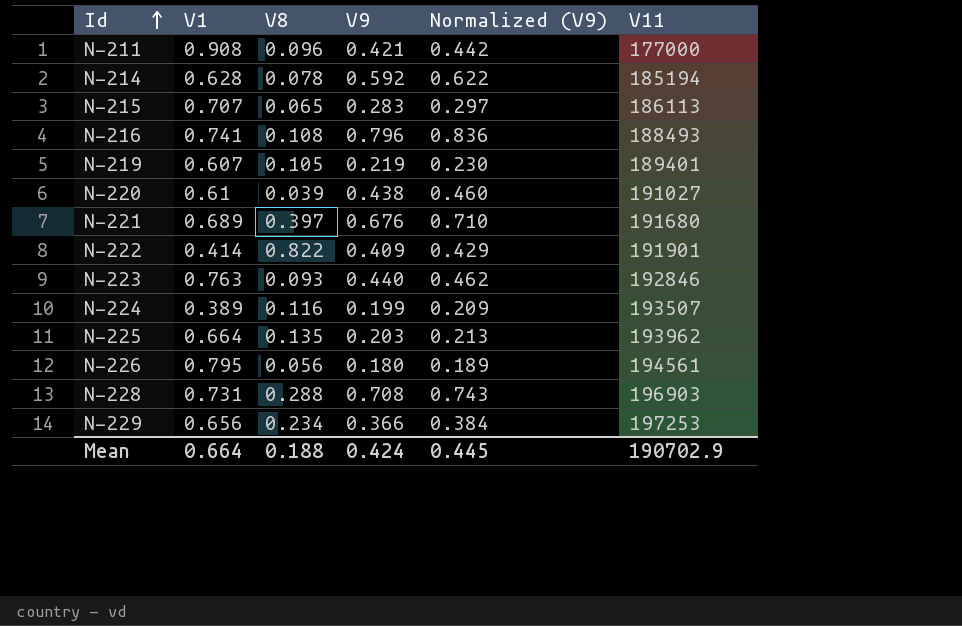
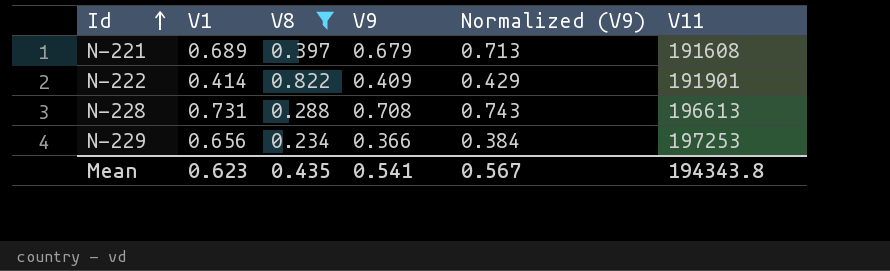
filter: none -> V8 >= 0.234
N-221 | V9: 0.676 -> 0.679
N-221 | Normalized (V9): 0.710 -> 0.713
N-221 | V11: 191680 -> 191608
N-228 | V11: 196903 -> 196613
Mean | V1: 0.664 -> 0.623
Mean | V8: 0.188 -> 0.435
Mean | V9: 0.424 -> 0.541
Mean | Normalized (V9): 0.445 -> 0.567
Mean | V11: 190702.9 -> 194343.8

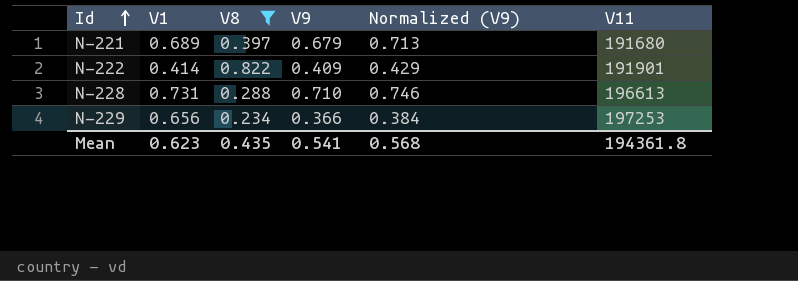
N-221 | V11: 191608 -> 191680
N-228 | V9: 0.708 -> 0.710
N-228 | Normalized (V9): 0.743 -> 0.746
Mean | Normalized (V9): 0.567 -> 0.568
Mean | V11: 194343.8 -> 194361.8

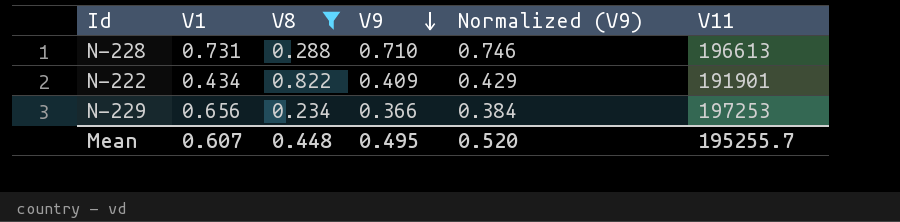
row order: Id ascending -> V9 descending
row N-221: 0.689 | 0.397 | 0.679 | 0.713 | 191680 -> none
N-222 | V1: 0.414 -> 0.434
Mean | V1: 0.623 -> 0.607
Mean | V8: 0.435 -> 0.448
Mean | V9: 0.541 -> 0.495
Mean | Normalized (V9): 0.568 -> 0.520
Mean | V11: 194361.8 -> 195255.7

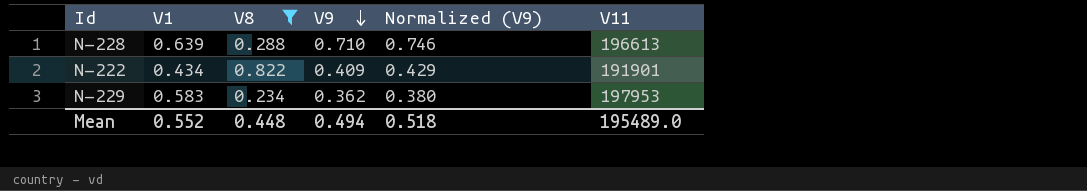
N-228 | V1: 0.731 -> 0.639
N-229 | V1: 0.656 -> 0.583
N-229 | V9: 0.366 -> 0.362
N-229 | Normalized (V9): 0.384 -> 0.380
N-229 | V11: 197253 -> 197953
Mean | V1: 0.607 -> 0.552
Mean | V9: 0.495 -> 0.494
Mean | Normalized (V9): 0.520 -> 0.518
Mean | V11: 195255.7 -> 195489.0

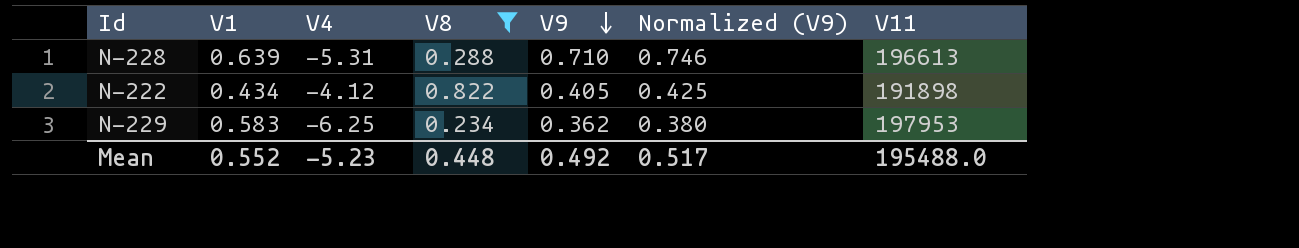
column V4 | position: none -> 3
N-222 | V9: 0.409 -> 0.405
N-222 | Normalized (V9): 0.429 -> 0.425
N-222 | V11: 191901 -> 191898
Mean | V9: 0.494 -> 0.492
Mean | Normalized (V9): 0.518 -> 0.517
Mean | V11: 195489.0 -> 195488.0

